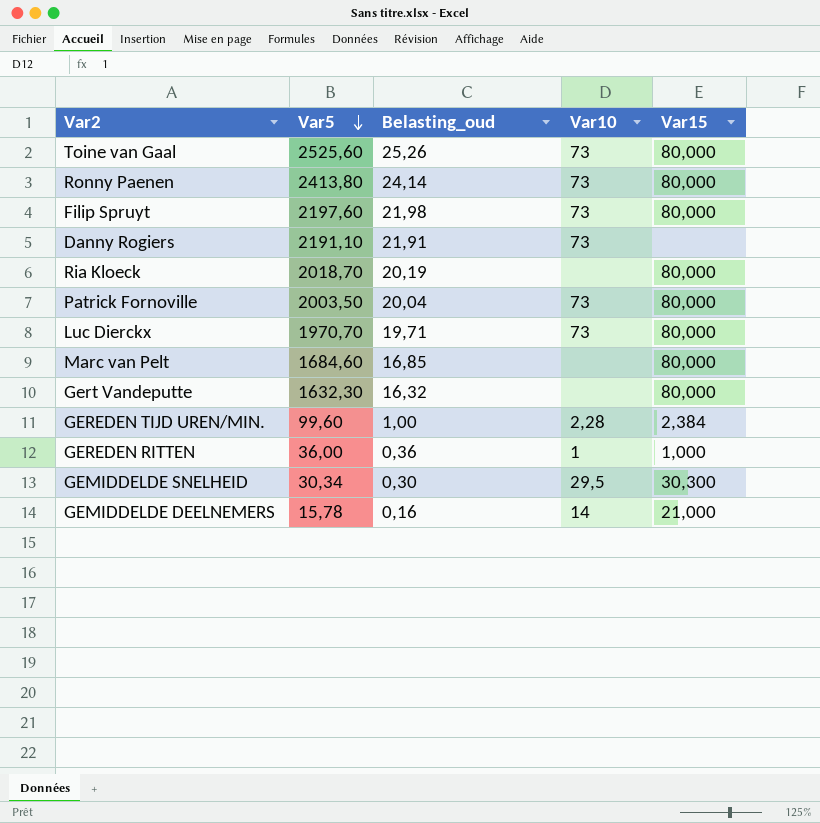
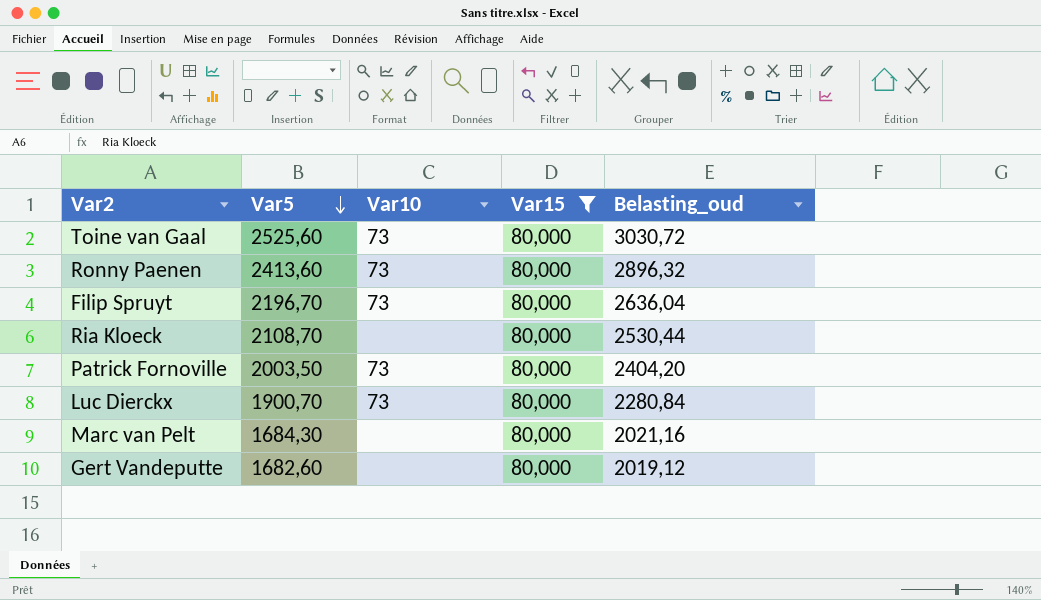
filter: none -> Var15 = 80,000
column Belasting_oud | formula: [Var5] * 0,01 -> [Var5] * 1,2
column Belasting_oud | position: 3 -> 5
Ronny Paenen | Var5: 2413,80 -> 2413,60
Filip Spruyt | Var5: 2197,60 -> 2196,70
Ria Kloeck | Var5: 2018,70 -> 2108,70
Luc Dierckx | Var5: 1970,70 -> 1900,70
Marc van Pelt | Var5: 1684,60 -> 1684,30
Gert Vandeputte | Var5: 1632,30 -> 1682,60

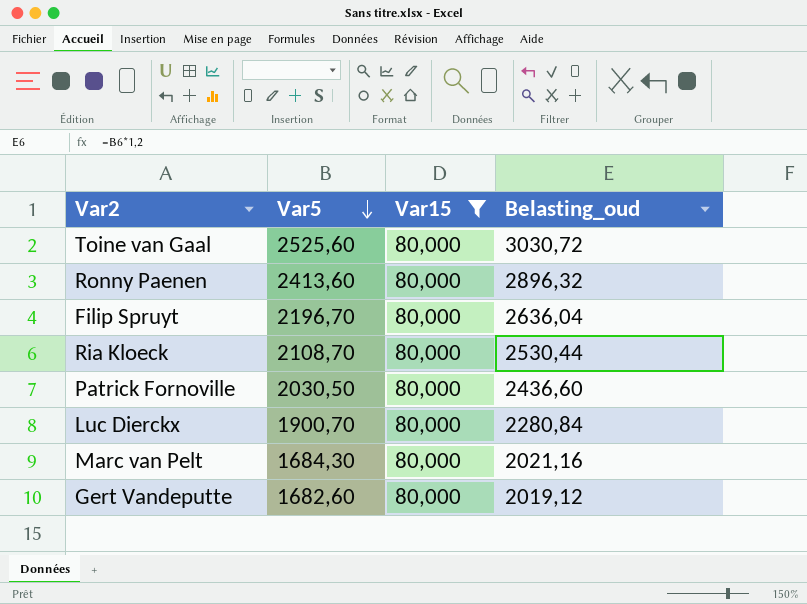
column Var10 | position: 3 -> none
Patrick Fornoville | Var5: 2003,50 -> 2030,50
Patrick Fornoville | Belasting_oud: 2404,20 -> 2436,60

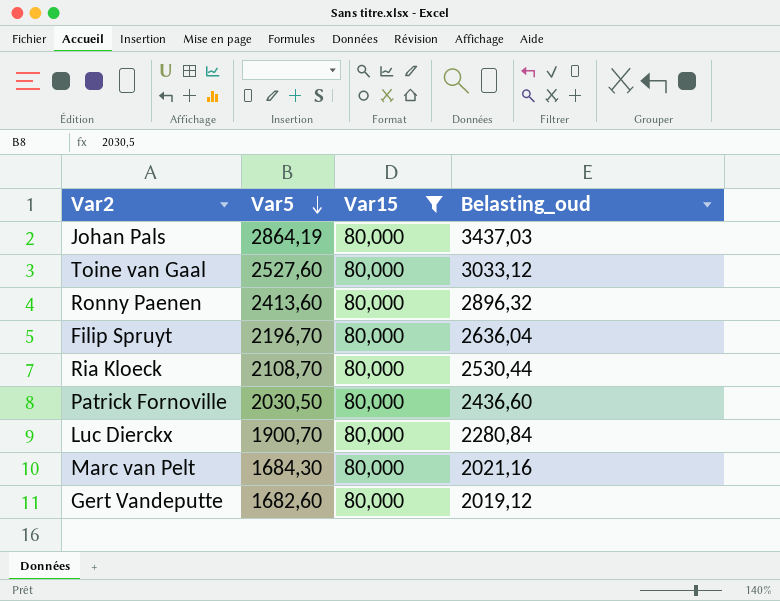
row Johan Pals: none -> 2864,19 | 80,000 | 3437,03
Toine van Gaal | Var5: 2525,60 -> 2527,60
Toine van Gaal | Belasting_oud: 3030,72 -> 3033,12

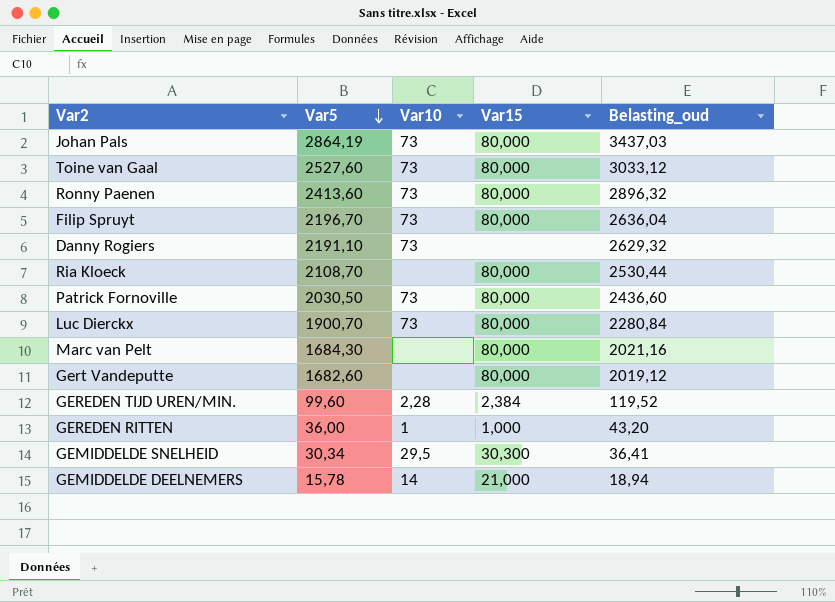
filter: Var15 = 80,000 -> none
column Var10 | position: none -> 3

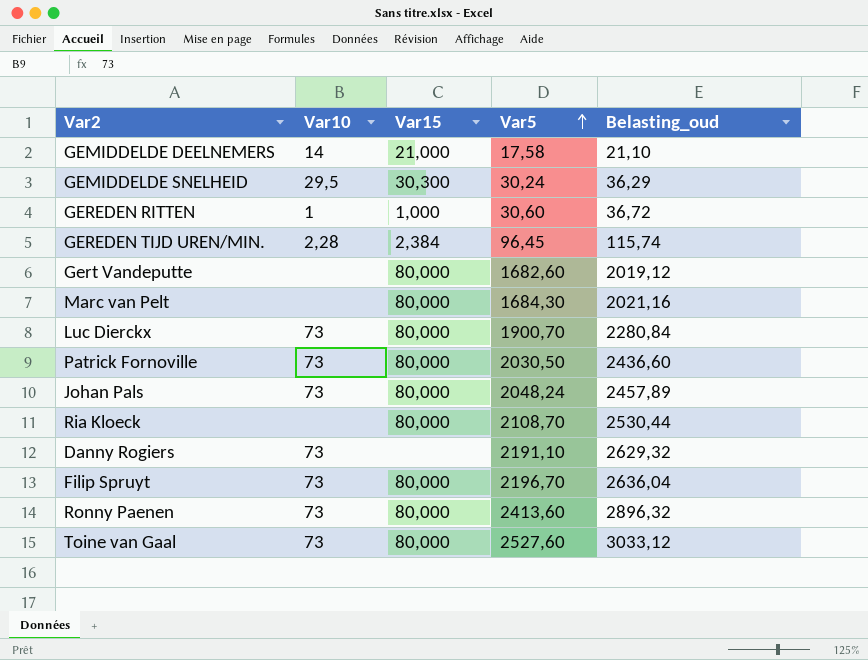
row order: Var5 descending -> Var5 ascending
column Var5 | position: 2 -> 4
GEMIDDELDE DEELNEMERS | Var5: 15,78 -> 17,58
GEMIDDELDE DEELNEMERS | Belasting_oud: 18,94 -> 21,10
GEMIDDELDE SNELHEID | Var5: 30,34 -> 30,24
GEMIDDELDE SNELHEID | Belasting_oud: 36,41 -> 36,29
GEREDEN RITTEN | Var5: 36,00 -> 30,60
GEREDEN RITTEN | Belasting_oud: 43,20 -> 36,72
GEREDEN TIJD UREN/MIN. | Var5: 99,60 -> 96,45
GEREDEN TIJD UREN/MIN. | Belasting_oud: 119,52 -> 115,74
Johan Pals | Var5: 2864,19 -> 2048,24
Johan Pals | Belasting_oud: 3437,03 -> 2457,89

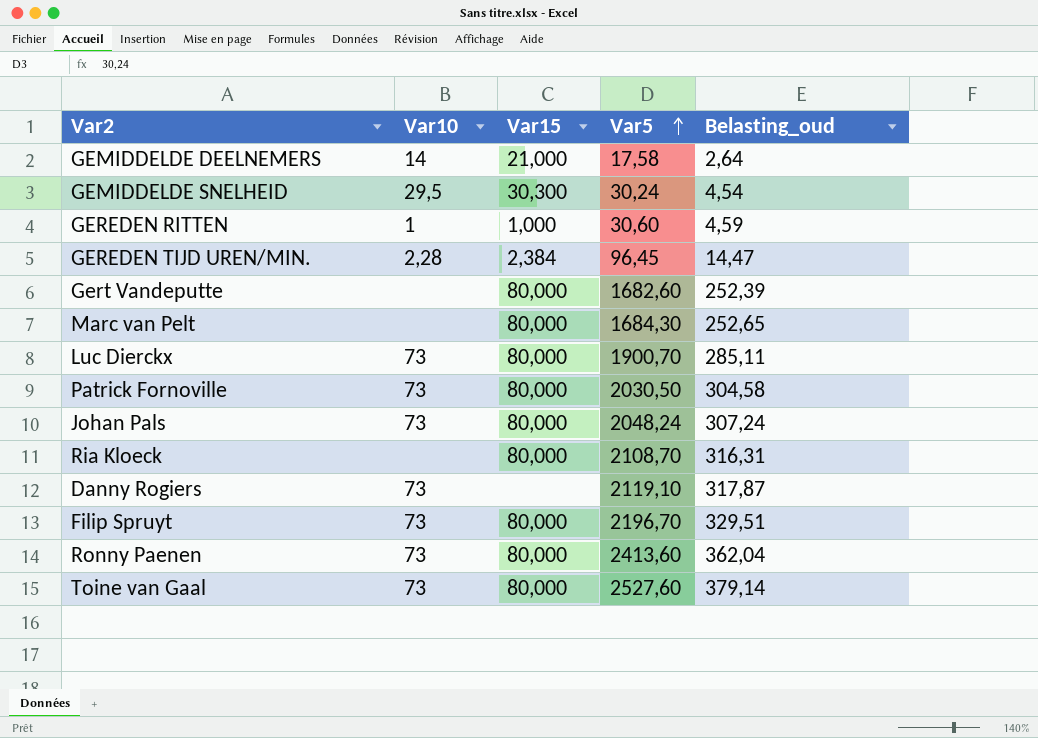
column Belasting_oud | formula: [Var5] * 1,2 -> [Var5] * 0,15
Danny Rogiers | Var5: 2191,10 -> 2119,10

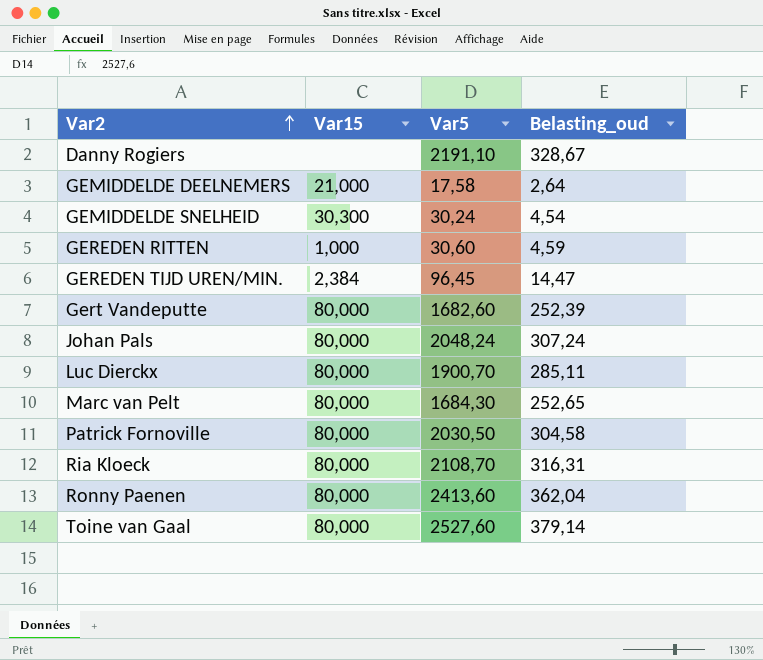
row order: Var5 ascending -> Var2 ascending
column Var10 | position: 2 -> none
row Filip Spruyt: 73 | 80,000 | 2196,70 | 329,51 -> none
Danny Rogiers | Var5: 2119,10 -> 2191,10
Danny Rogiers | Belasting_oud: 317,87 -> 328,67

